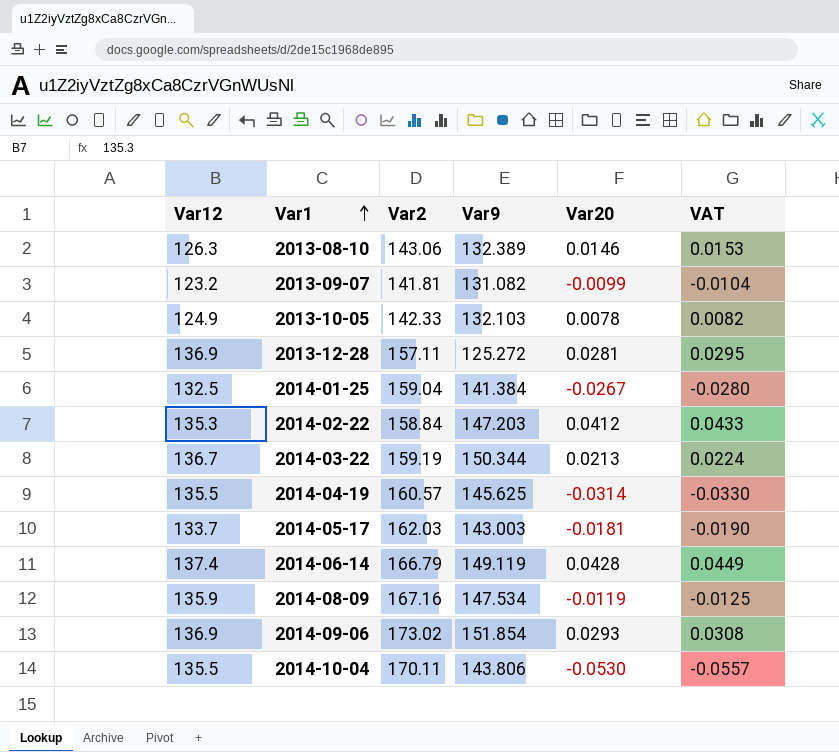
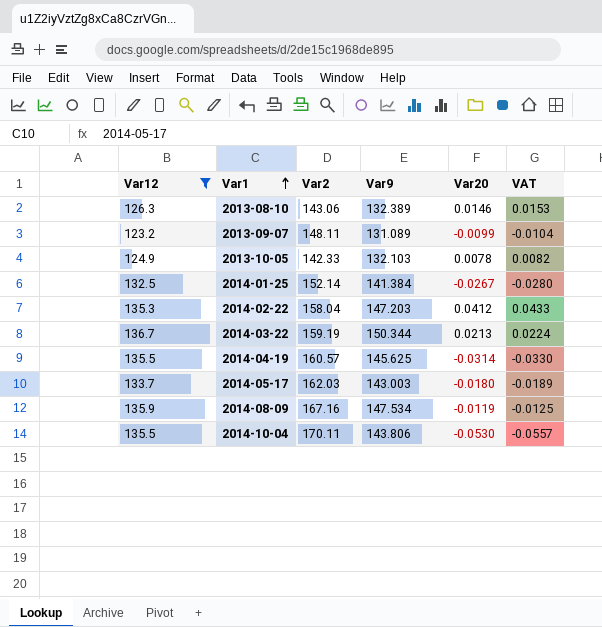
filter: none -> Var12 <= 136.7
2013-09-07 | Var2: 141.81 -> 148.11
2013-09-07 | Var9: 131.082 -> 131.089
2014-01-25 | Var2: 159.04 -> 152.14
2014-02-22 | Var2: 158.84 -> 158.04
2014-05-17 | Var20: -0.0181 -> -0.0180
2014-05-17 | VAT: -0.0190 -> -0.0189

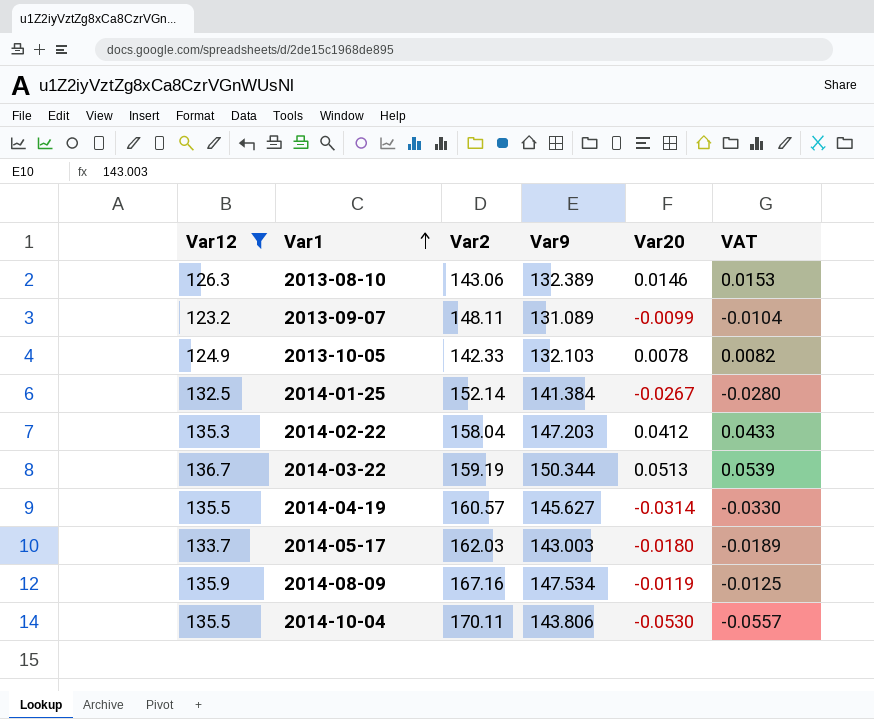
2014-03-22 | Var20: 0.0213 -> 0.0513
2014-03-22 | VAT: 0.0224 -> 0.0539
2014-04-19 | Var9: 145.625 -> 145.627

